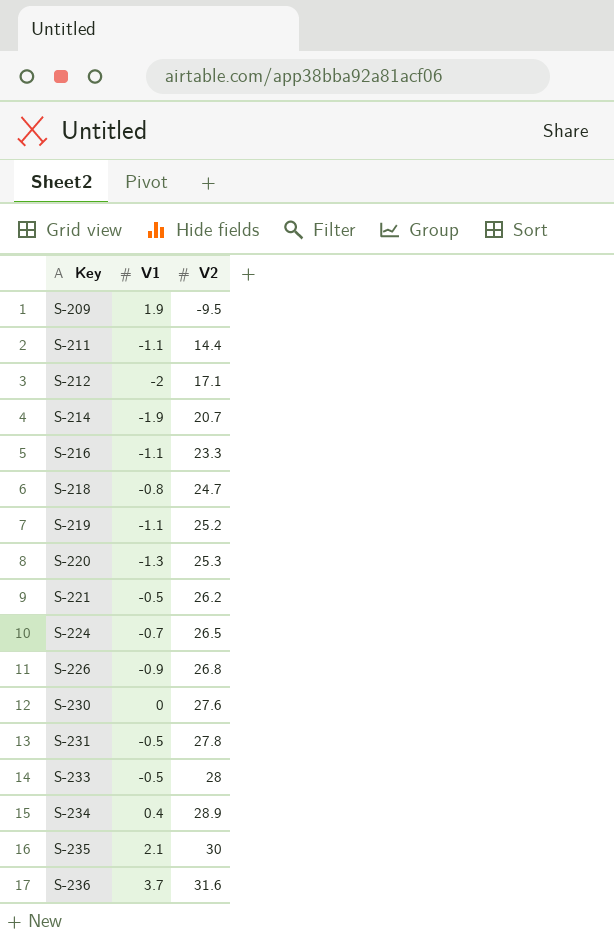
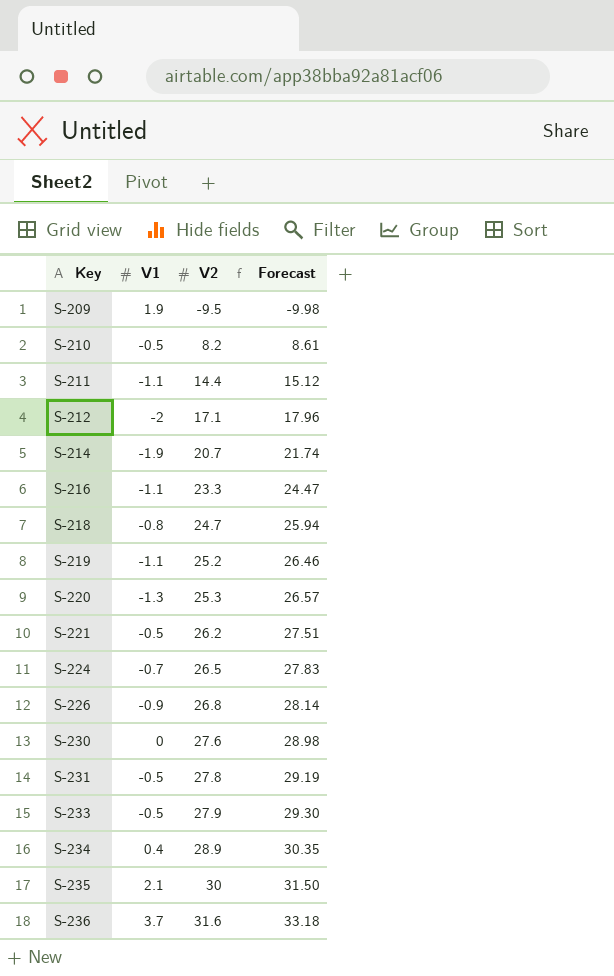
column Forecast | formula: none -> [V2] * 1.05
row S-210: none -> -0.5 | 8.2 | 8.61
S-233 | V2: 28 -> 27.9

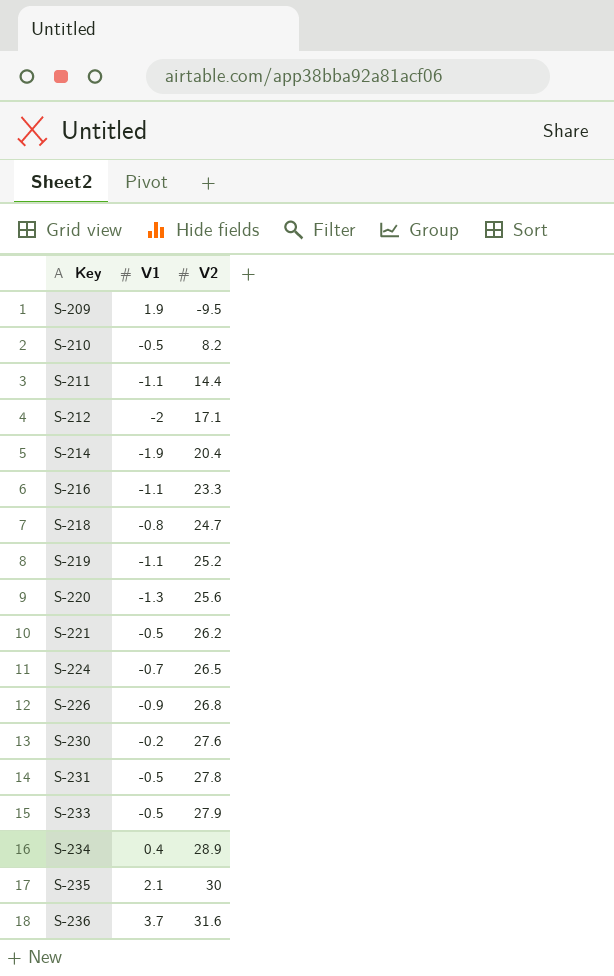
column Forecast | formula: [V2] * 1.05 -> none
S-214 | V2: 20.7 -> 20.4
S-220 | V2: 25.3 -> 25.6
S-230 | V1: 0 -> -0.2

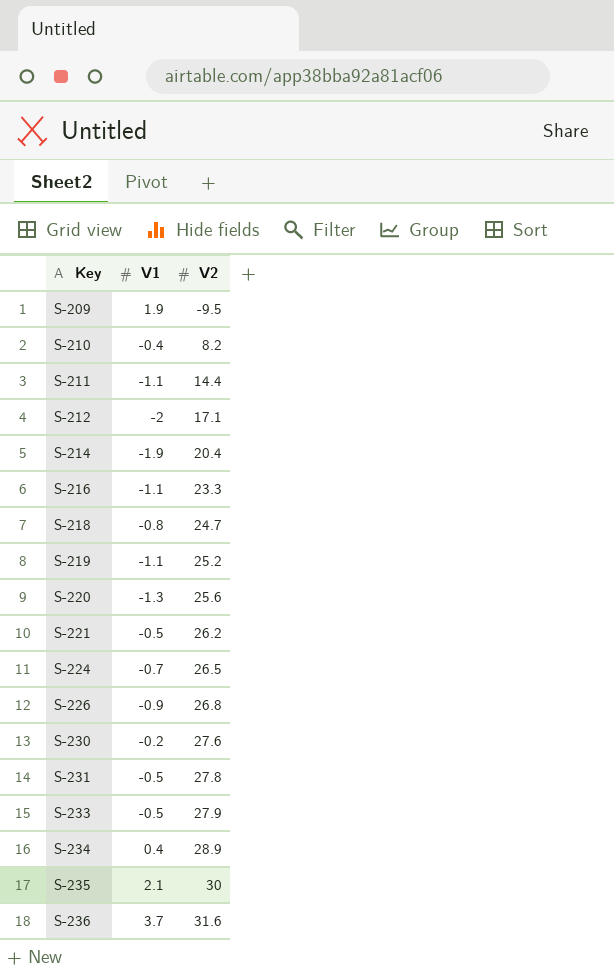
S-210 | V1: -0.5 -> -0.4

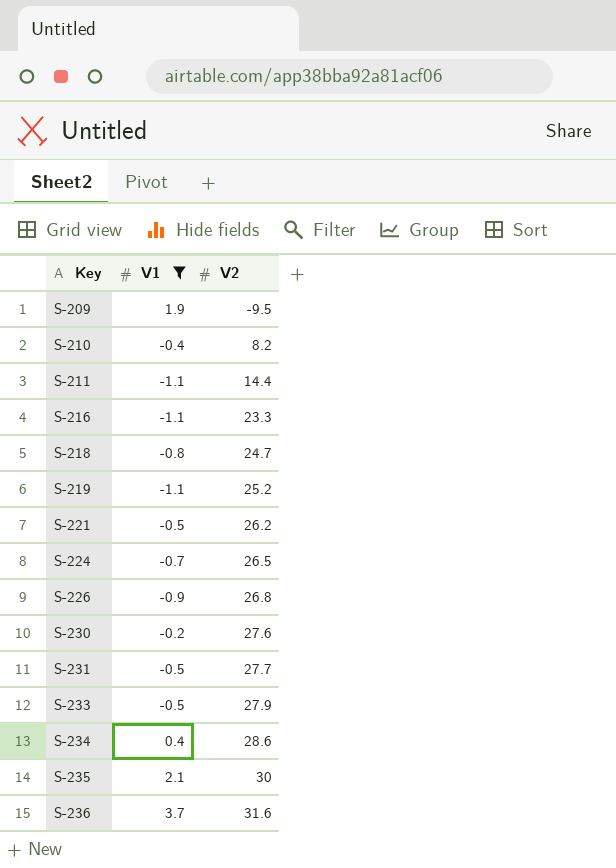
filter: none -> V1 >= -1.1
S-231 | V2: 27.8 -> 27.7
S-234 | V2: 28.9 -> 28.6

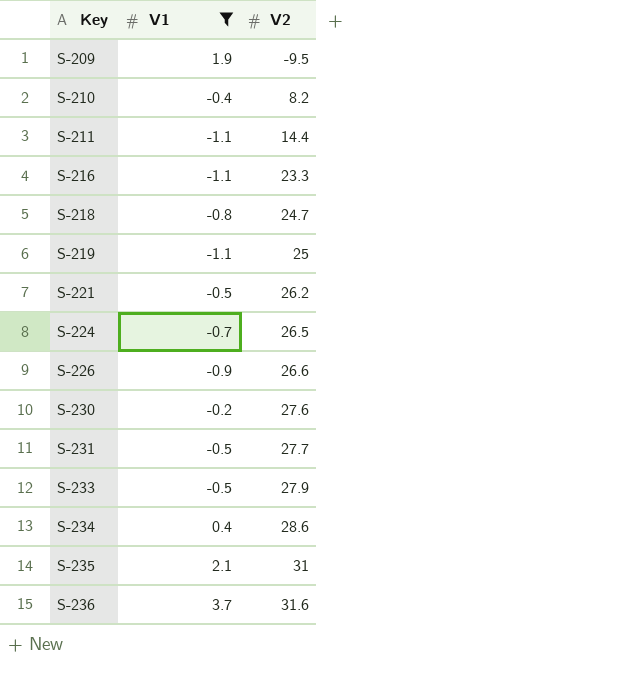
S-219 | V2: 25.2 -> 25
S-226 | V2: 26.8 -> 26.6
S-235 | V2: 30 -> 31

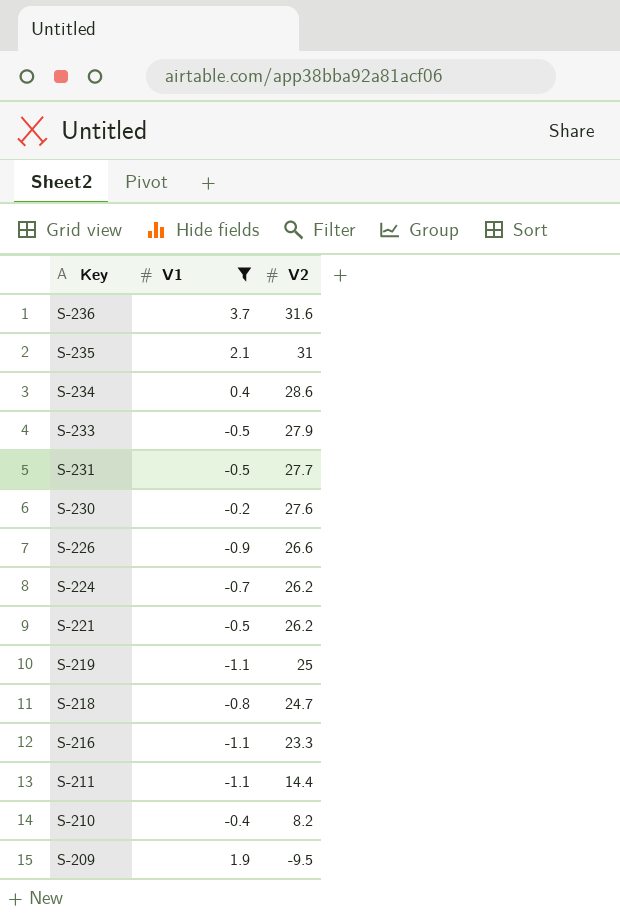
row order: Key ascending -> Key descending
S-224 | V2: 26.5 -> 26.2

